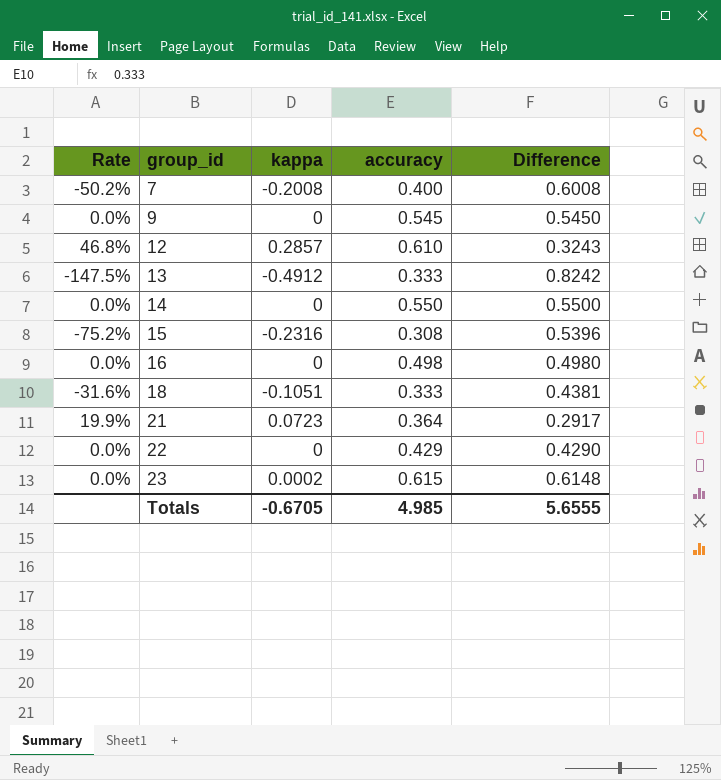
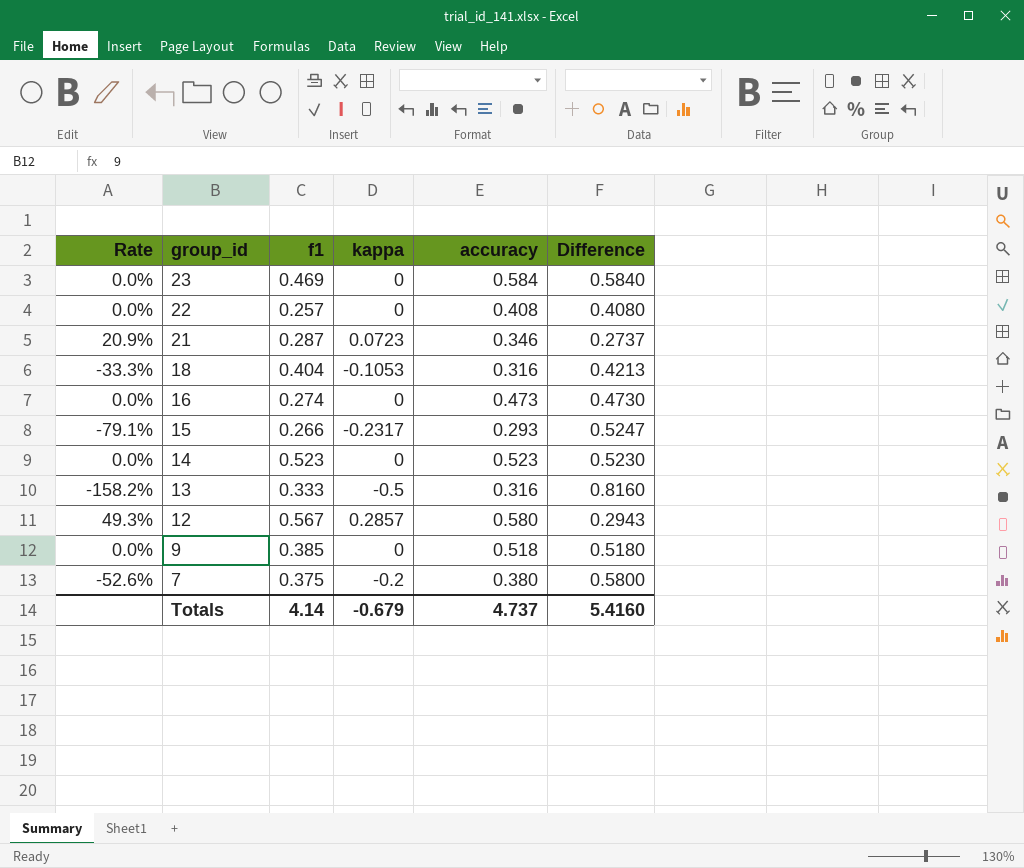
row order: group_id ascending -> group_id descending
column f1 | position: none -> 3
23 | kappa: 0.0002 -> 0
23 | accuracy: 0.615 -> 0.584
23 | Difference: 0.6148 -> 0.5840
22 | accuracy: 0.429 -> 0.408
22 | Difference: 0.4290 -> 0.4080
21 | Rate: 19.9% -> 20.9%
21 | accuracy: 0.364 -> 0.346
21 | Difference: 0.2917 -> 0.2737
18 | Rate: -31.6% -> -33.3%
18 | kappa: -0.1051 -> -0.1053
18 | accuracy: 0.333 -> 0.316
18 | Difference: 0.4381 -> 0.4213
16 | accuracy: 0.498 -> 0.473
16 | Difference: 0.4980 -> 0.4730
15 | Rate: -75.2% -> -79.1%
15 | kappa: -0.2316 -> -0.2317
15 | accuracy: 0.308 -> 0.293
15 | Difference: 0.5396 -> 0.5247
14 | accuracy: 0.550 -> 0.523
14 | Difference: 0.5500 -> 0.5230
13 | Rate: -147.5% -> -158.2%
13 | kappa: -0.4912 -> -0.5
13 | accuracy: 0.333 -> 0.316
13 | Difference: 0.8242 -> 0.8160
12 | Rate: 46.8% -> 49.3%
12 | accuracy: 0.610 -> 0.580
12 | Difference: 0.3243 -> 0.2943
9 | accuracy: 0.545 -> 0.518
9 | Difference: 0.5450 -> 0.5180
7 | Rate: -50.2% -> -52.6%
7 | kappa: -0.2008 -> -0.2
7 | accuracy: 0.400 -> 0.380
7 | Difference: 0.6008 -> 0.5800
Totals | kappa: -0.6705 -> -0.679
Totals | accuracy: 4.985 -> 4.737
Totals | Difference: 5.6555 -> 5.4160

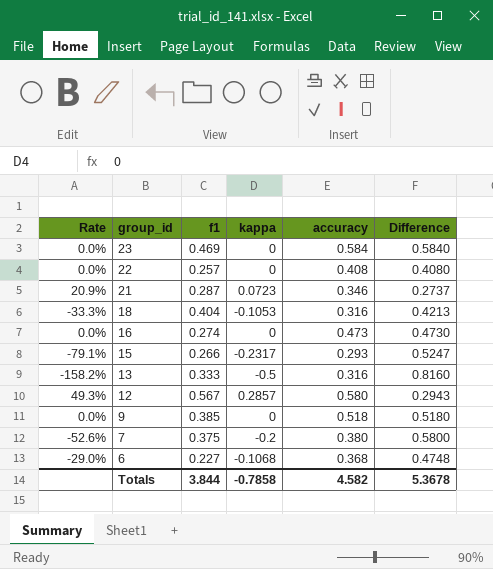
row 14: 0.0% | 0.523 | 0 | 0.523 | 0.5230 -> none
row 6: none -> -29.0% | 0.227 | -0.1068 | 0.368 | 0.4748
Totals | f1: 4.14 -> 3.844
Totals | kappa: -0.679 -> -0.7858
Totals | accuracy: 4.737 -> 4.582
Totals | Difference: 5.4160 -> 5.3678

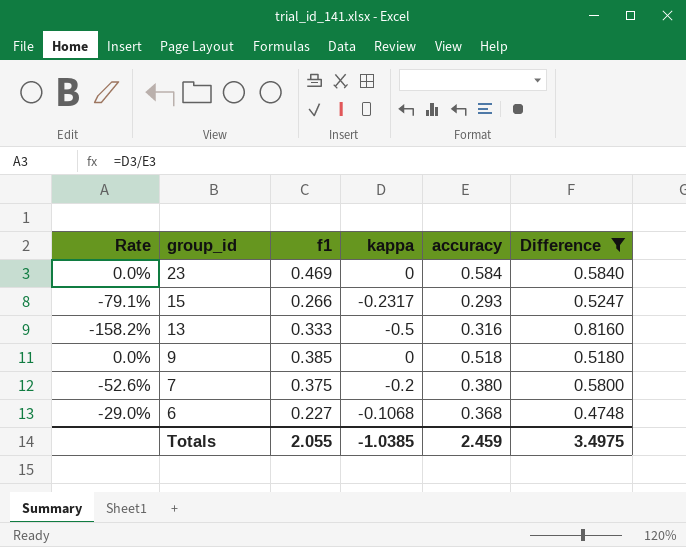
filter: none -> Difference >= 0.4748
Totals | f1: 3.844 -> 2.055
Totals | kappa: -0.7858 -> -1.0385
Totals | accuracy: 4.582 -> 2.459
Totals | Difference: 5.3678 -> 3.4975

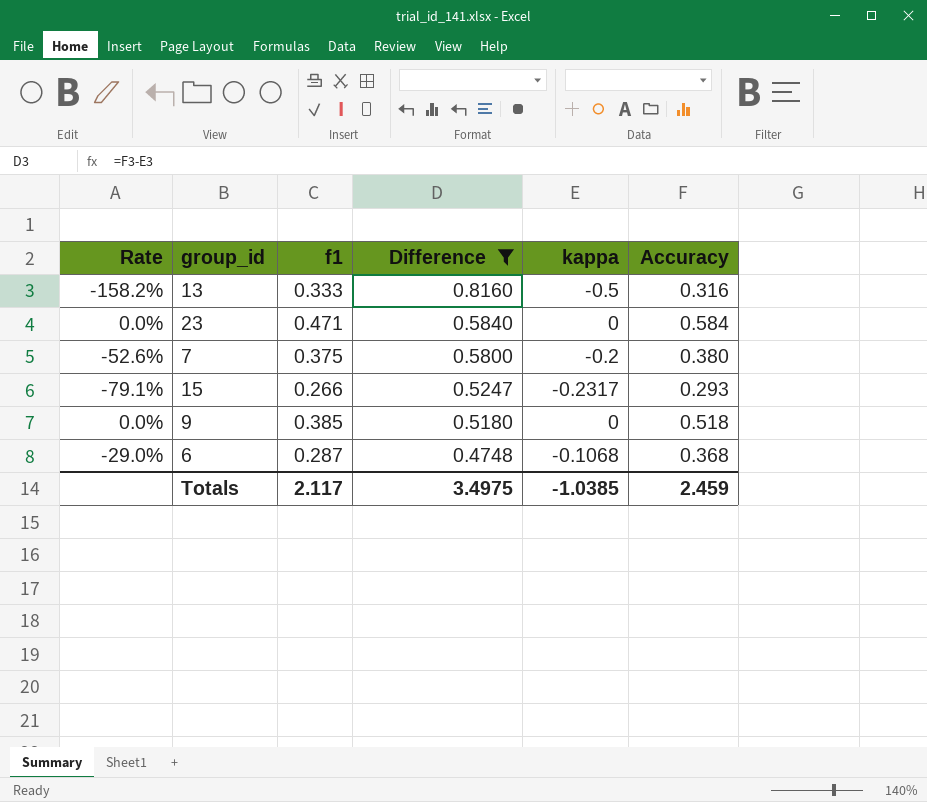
row order: group_id descending -> Difference descending
column Difference | position: 6 -> 4
column name: accuracy -> Accuracy
23 | f1: 0.469 -> 0.471
6 | f1: 0.227 -> 0.287
Totals | f1: 2.055 -> 2.117

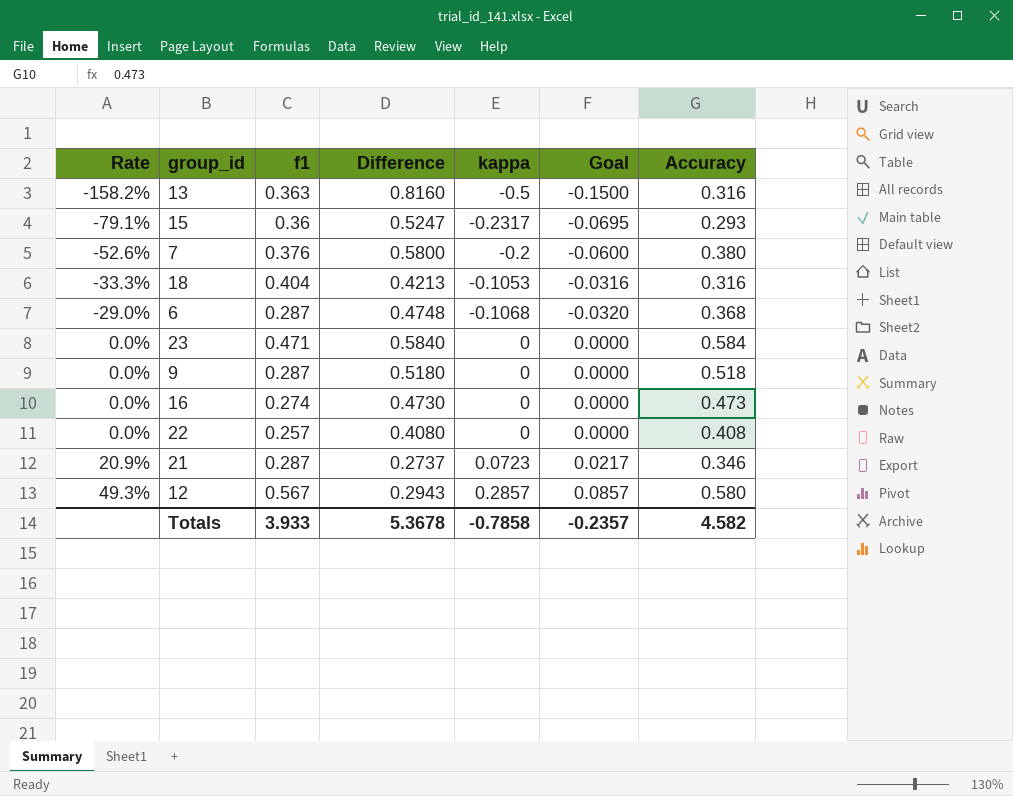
filter: Difference >= 0.4748 -> none
row order: Difference descending -> Rate ascending
column Goal | formula: none -> [kappa] * 0.3
13 | f1: 0.333 -> 0.363
15 | f1: 0.266 -> 0.36
7 | f1: 0.375 -> 0.376
9 | f1: 0.385 -> 0.287
Totals | f1: 2.117 -> 3.933
Totals | Difference: 3.4975 -> 5.3678
Totals | kappa: -1.0385 -> -0.7858
Totals | Accuracy: 2.459 -> 4.582

